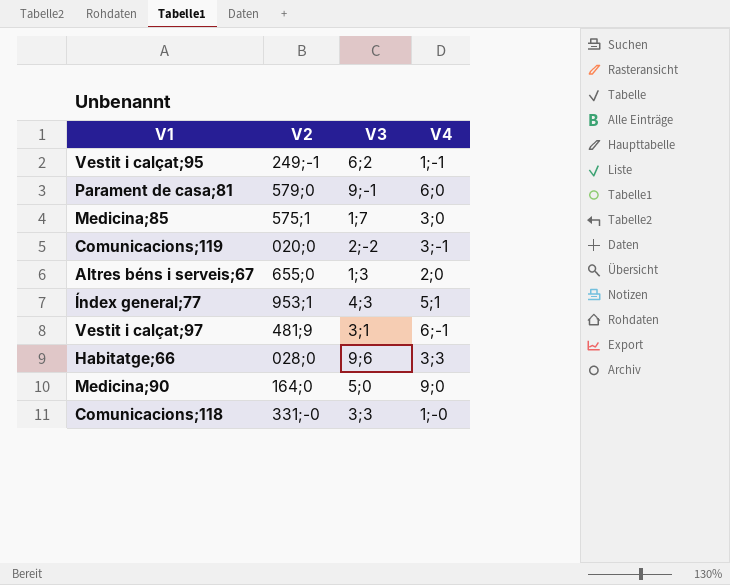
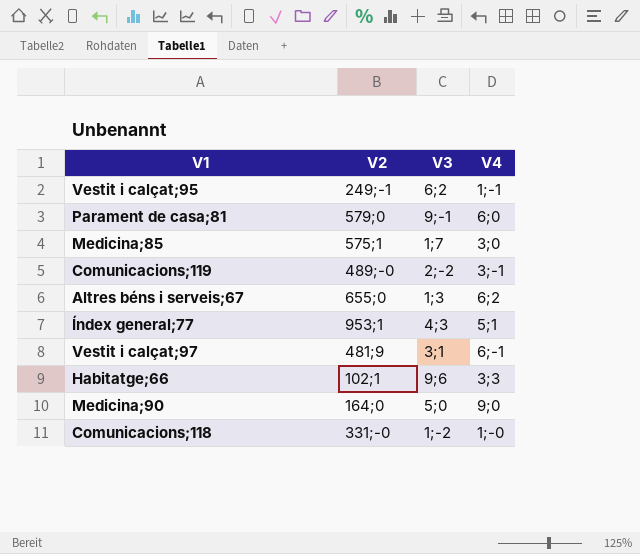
Comunicacions;119 | V2: 020;0 -> 489;-0
Altres béns i serveis;67 | V4: 2;0 -> 6;2
Habitatge;66 | V2: 028;0 -> 102;1
Comunicacions;118 | V3: 3;3 -> 1;-2

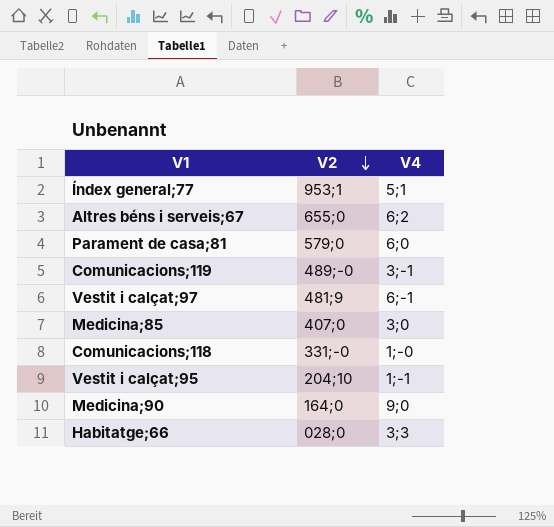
row order: none -> V2 descending
column V3 | position: 3 -> none
Medicina;85 | V2: 575;1 -> 407;0
Vestit i calçat;95 | V2: 249;-1 -> 204;10
Habitatge;66 | V2: 102;1 -> 028;0

